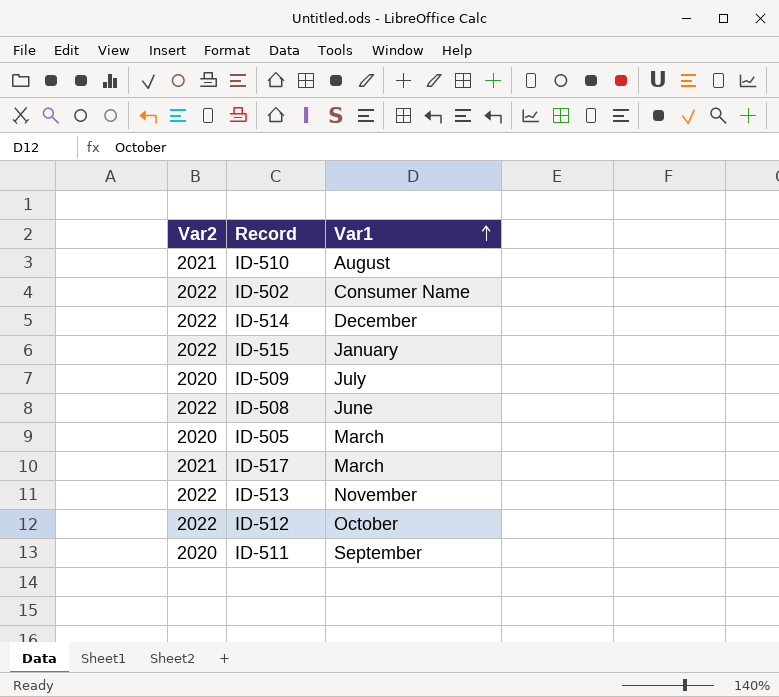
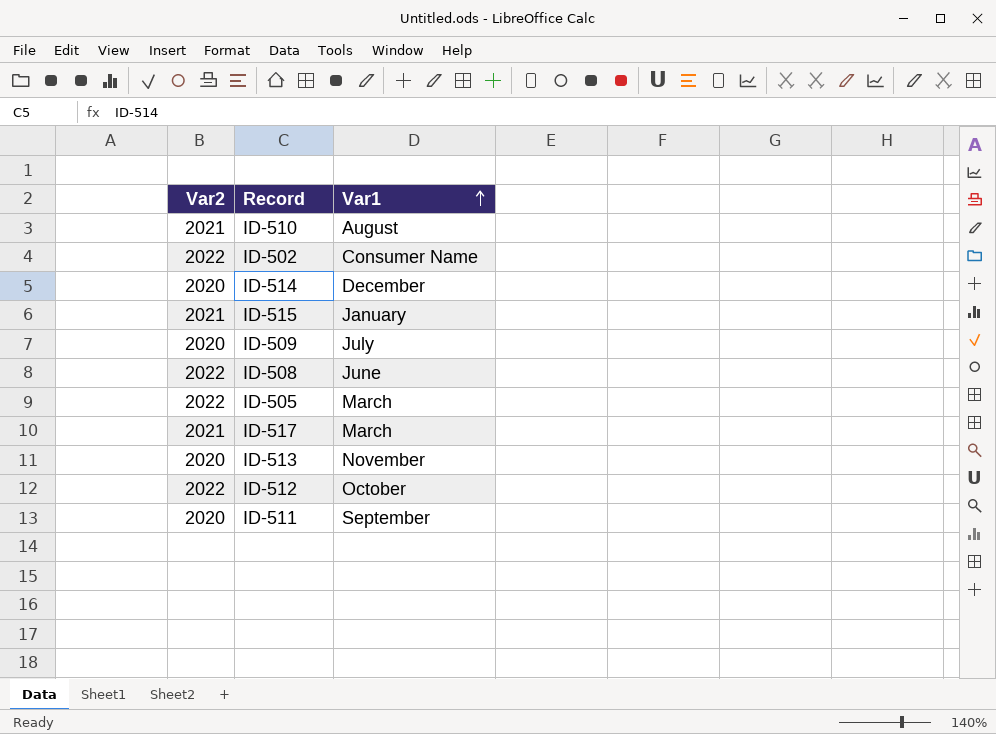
ID-514 | Var2: 2022 -> 2020
ID-515 | Var2: 2022 -> 2021
ID-505 | Var2: 2020 -> 2022
ID-513 | Var2: 2022 -> 2020

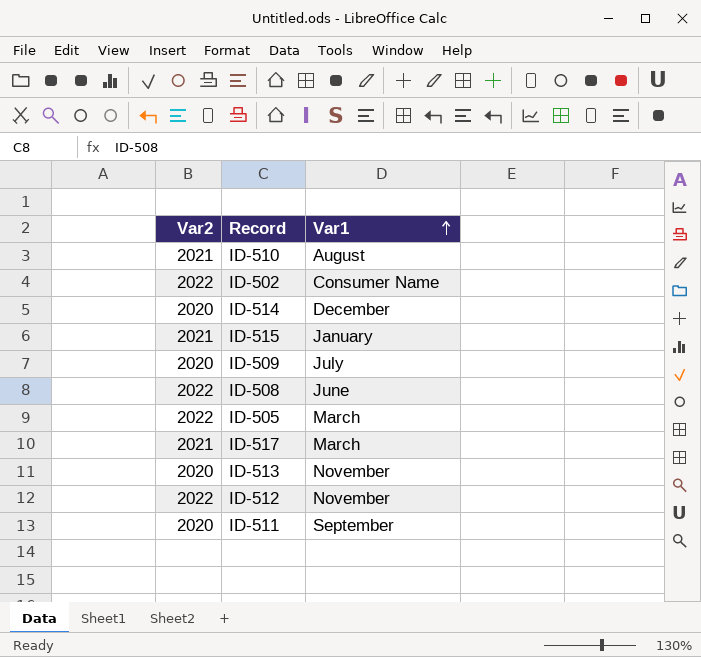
ID-512 | Var1: October -> November

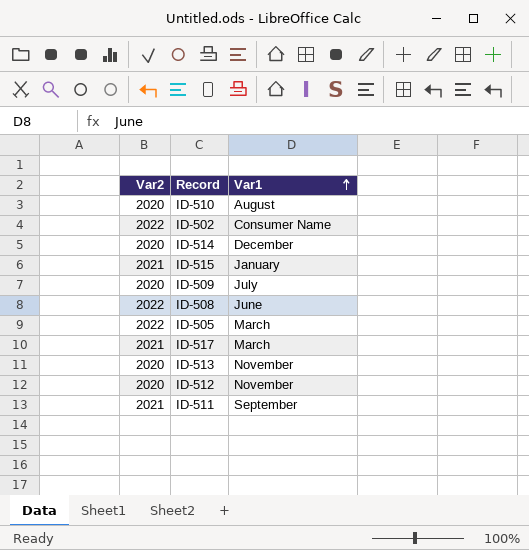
ID-510 | Var2: 2021 -> 2020
ID-512 | Var2: 2022 -> 2020
ID-511 | Var2: 2020 -> 2021

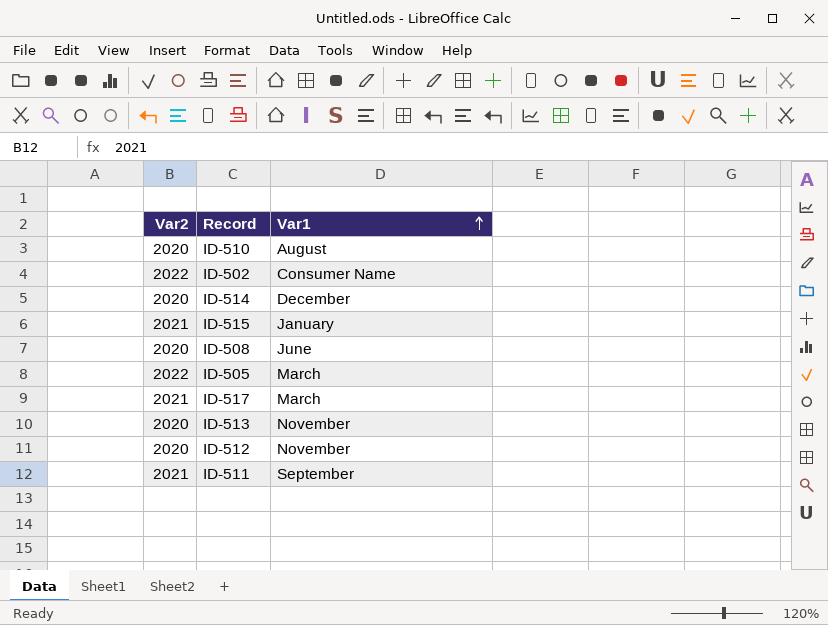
row ID-509: 2020 | July -> none
ID-508 | Var2: 2022 -> 2020

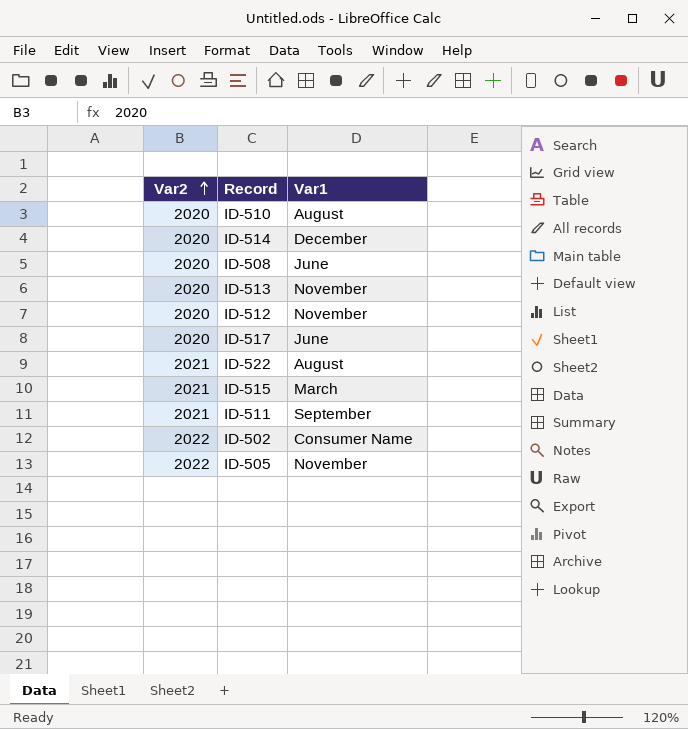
row order: Var1 ascending -> Var2 ascending
ID-517 | Var2: 2021 -> 2020
ID-517 | Var1: March -> June
row ID-522: none -> 2021 | August
ID-515 | Var1: January -> March
ID-505 | Var1: March -> November

